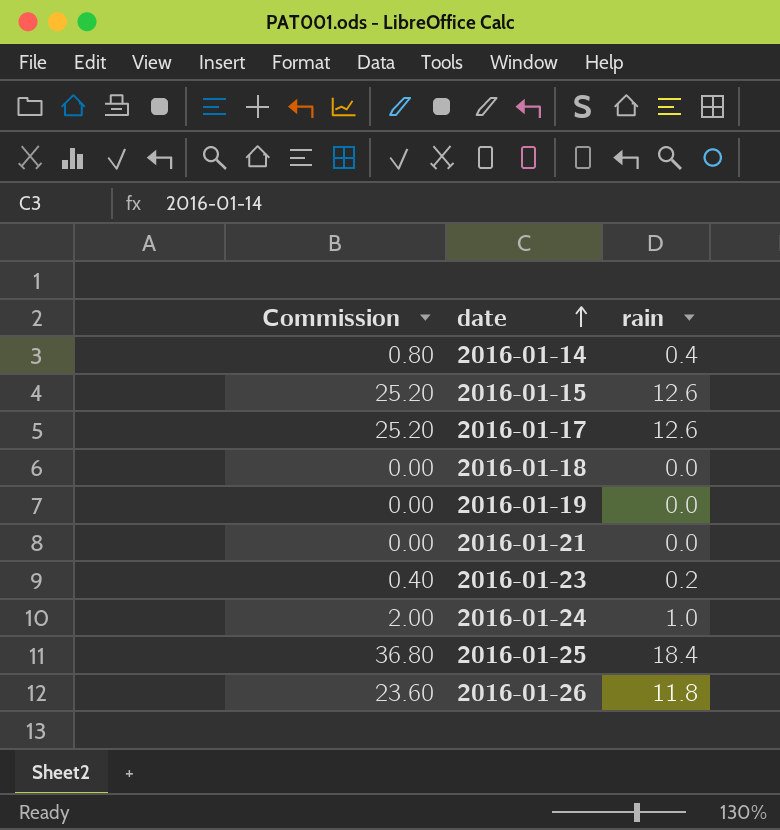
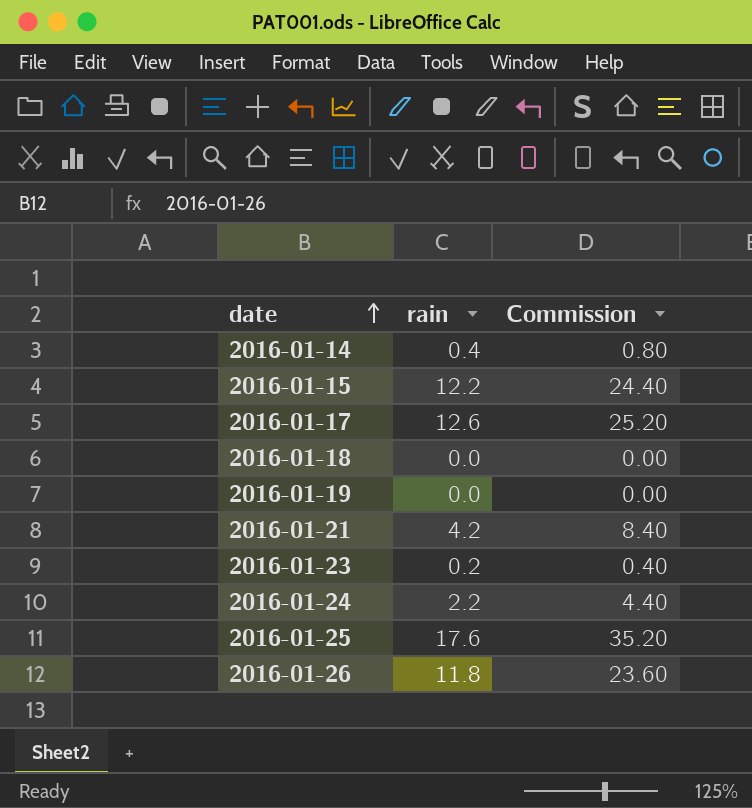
column Commission | position: 1 -> 3
2016-01-15 | rain: 12.6 -> 12.2
2016-01-15 | Commission: 25.20 -> 24.40
2016-01-21 | rain: 0.0 -> 4.2
2016-01-21 | Commission: 0.00 -> 8.40
2016-01-24 | rain: 1.0 -> 2.2
2016-01-24 | Commission: 2.00 -> 4.40
2016-01-25 | rain: 18.4 -> 17.6
2016-01-25 | Commission: 36.80 -> 35.20

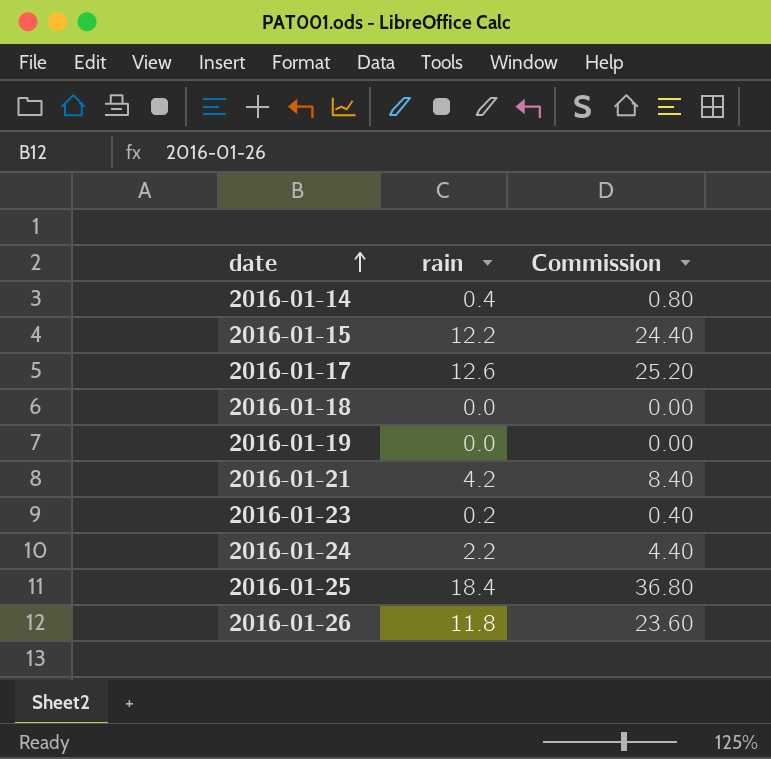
2016-01-25 | rain: 17.6 -> 18.4
2016-01-25 | Commission: 35.20 -> 36.80

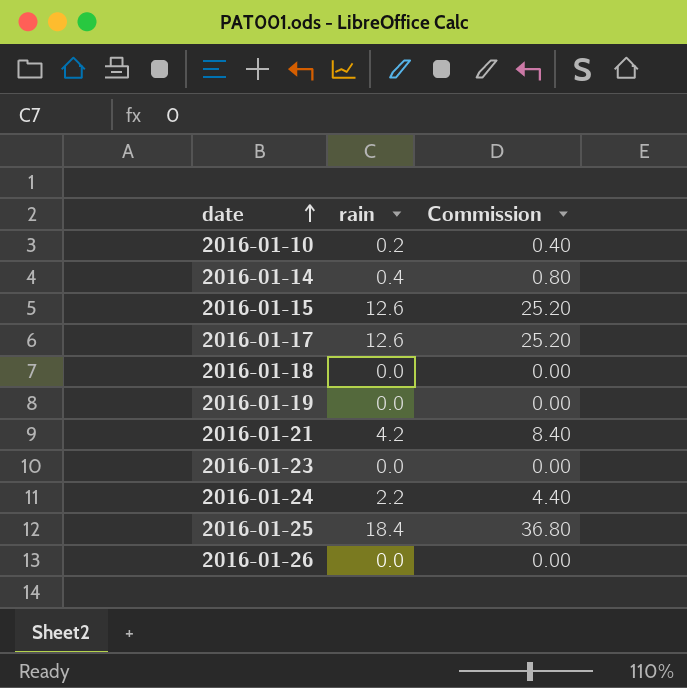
row 2016-01-10: none -> 0.2 | 0.40
2016-01-15 | rain: 12.2 -> 12.6
2016-01-15 | Commission: 24.40 -> 25.20
2016-01-23 | rain: 0.2 -> 0.0
2016-01-23 | Commission: 0.40 -> 0.00
2016-01-26 | rain: 11.8 -> 0.0
2016-01-26 | Commission: 23.60 -> 0.00

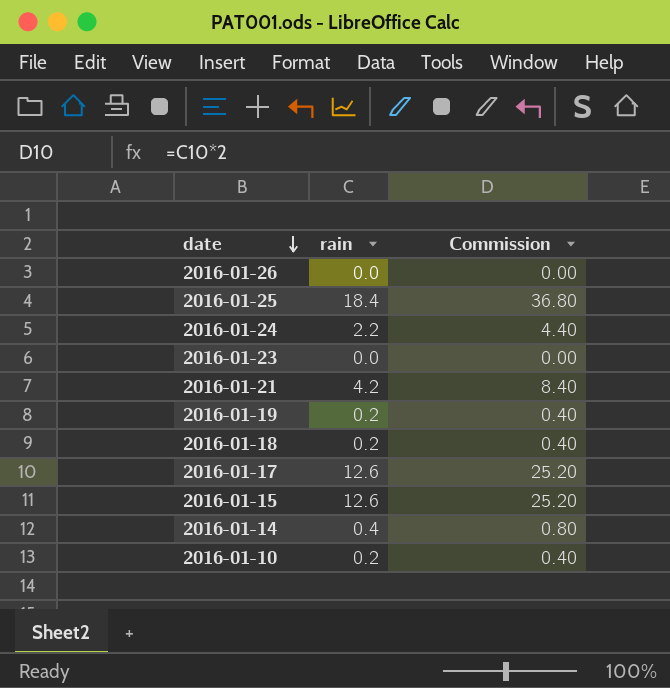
row order: date ascending -> date descending
2016-01-19 | rain: 0.0 -> 0.2
2016-01-19 | Commission: 0.00 -> 0.40
2016-01-18 | rain: 0.0 -> 0.2
2016-01-18 | Commission: 0.00 -> 0.40

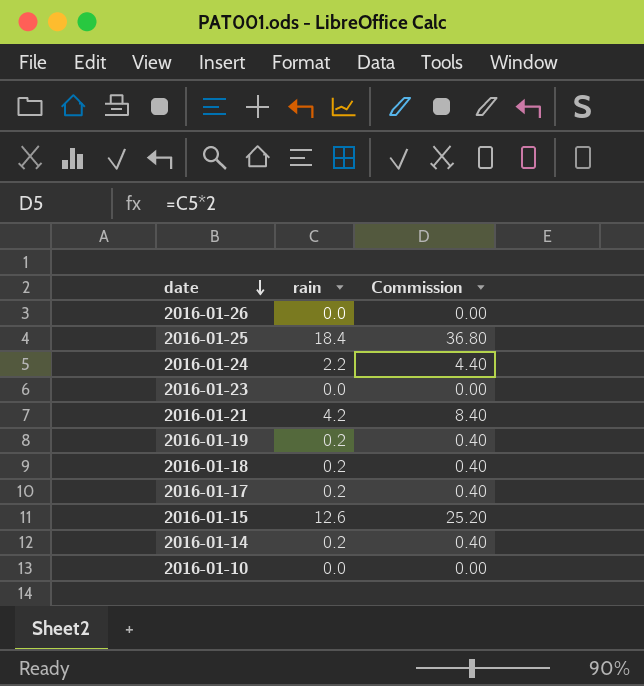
2016-01-17 | rain: 12.6 -> 0.2
2016-01-17 | Commission: 25.20 -> 0.40
2016-01-14 | rain: 0.4 -> 0.2
2016-01-14 | Commission: 0.80 -> 0.40
2016-01-10 | rain: 0.2 -> 0.0
2016-01-10 | Commission: 0.40 -> 0.00

